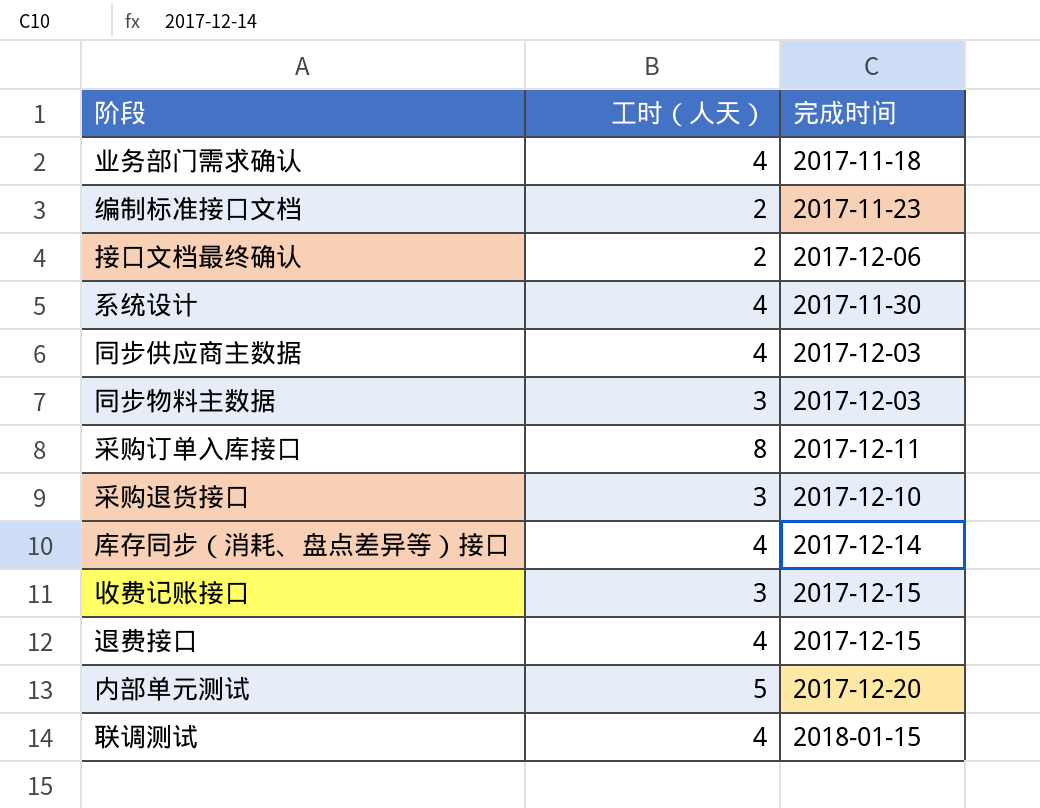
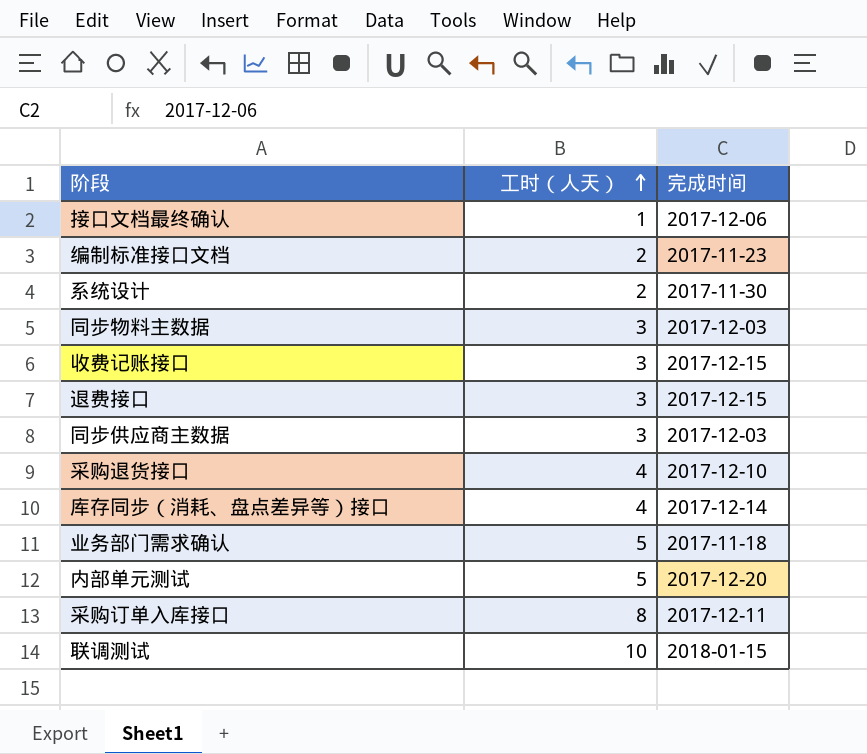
row order: none -> 工时（人天） ascending
接口文档最终确认 | 工时（人天）: 2 -> 1
系统设计 | 工时（人天）: 4 -> 2
退费接口 | 工时（人天）: 4 -> 3
同步供应商主数据 | 工时（人天）: 4 -> 3
采购退货接口 | 工时（人天）: 3 -> 4
业务部门需求确认 | 工时（人天）: 4 -> 5
联调测试 | 工时（人天）: 4 -> 10

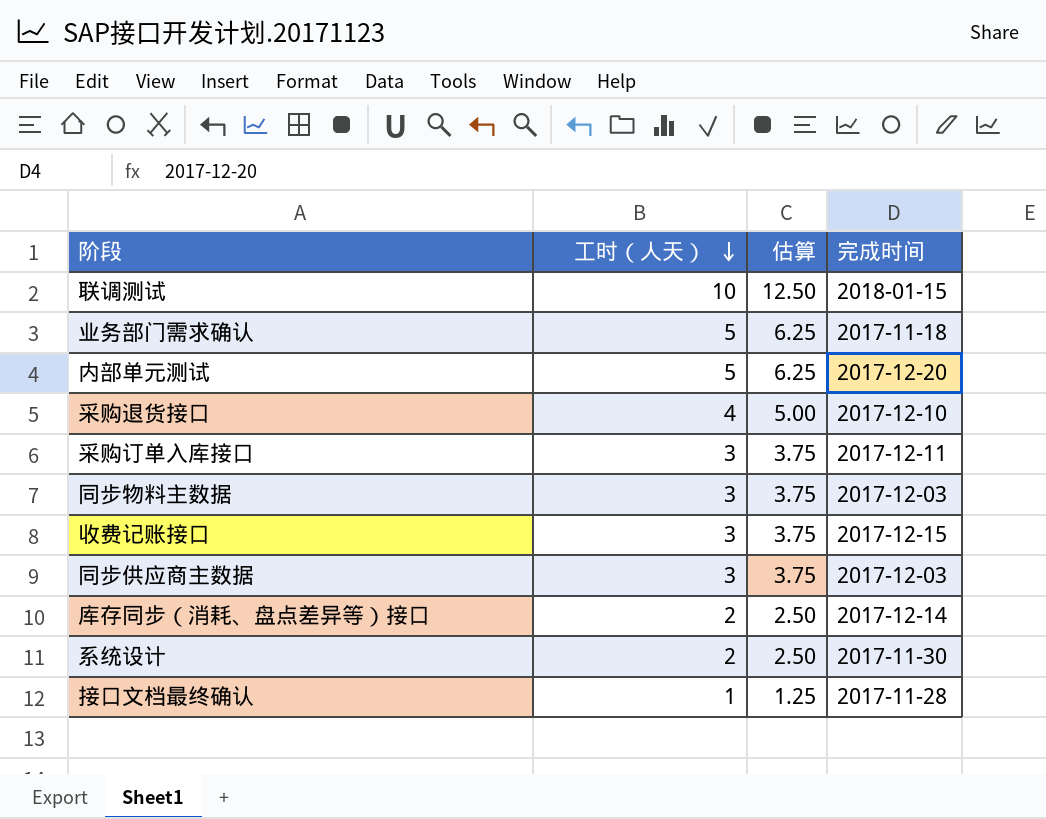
row order: 工时（人天） ascending -> 工时（人天） descending
column 估算 | formula: none -> [工时（人天）] * 1.25
row 编制标准接口文档: 2 | 2017-11-23 -> none
row 退费接口: 3 | 2017-12-15 -> none
采购订单入库接口 | 工时（人天）: 8 -> 3
库存同步（消耗、盘点差异等）接口 | 工时（人天）: 4 -> 2
接口文档最终确认 | 完成时间: 2017-12-06 -> 2017-11-28

